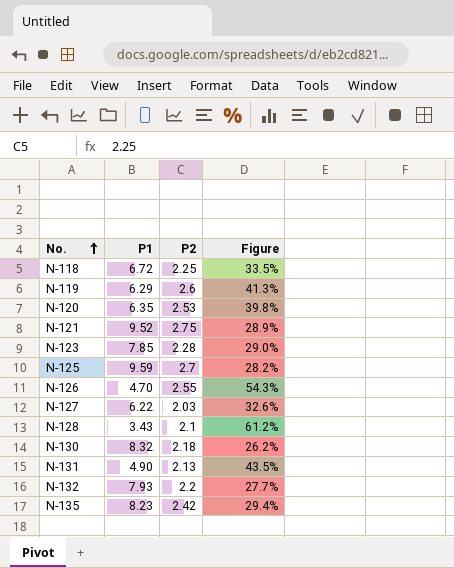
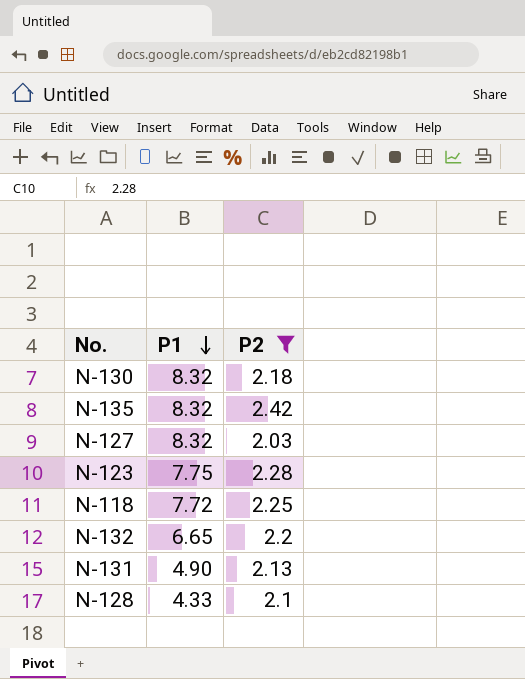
filter: none -> P2 <= 2.42
row order: No. ascending -> P1 descending
column Figure | formula: [P2] / [P1] -> none
N-135 | P1: 8.23 -> 8.32
N-127 | P1: 6.22 -> 8.32
N-123 | P1: 7.85 -> 7.75
N-118 | P1: 6.72 -> 7.72
N-132 | P1: 7.93 -> 6.65
N-128 | P1: 3.43 -> 4.33

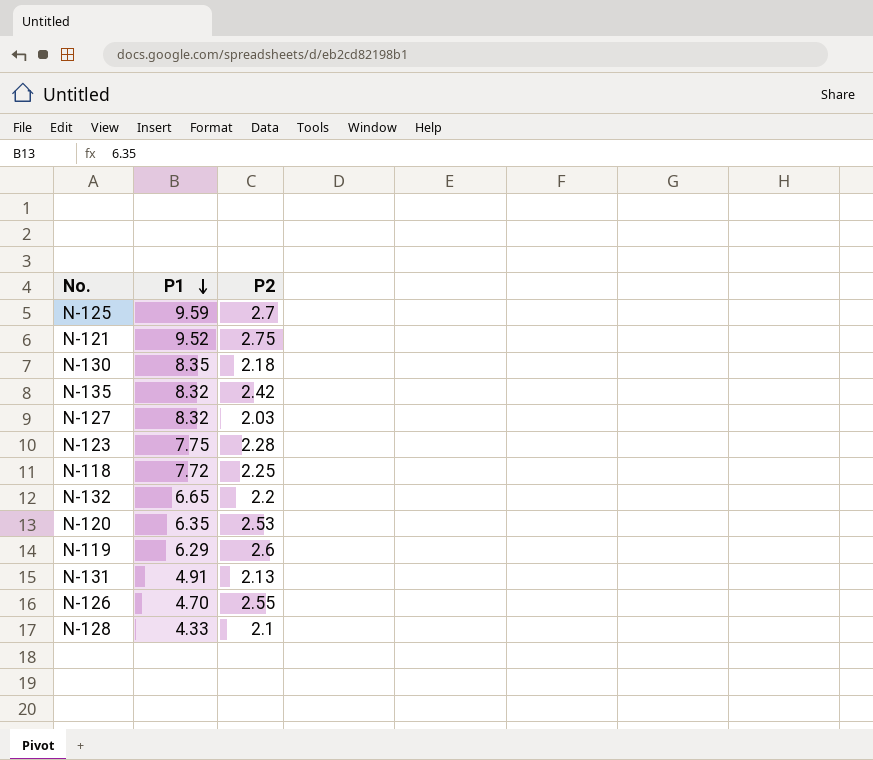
filter: P2 <= 2.42 -> none
N-130 | P1: 8.32 -> 8.35
N-131 | P1: 4.90 -> 4.91

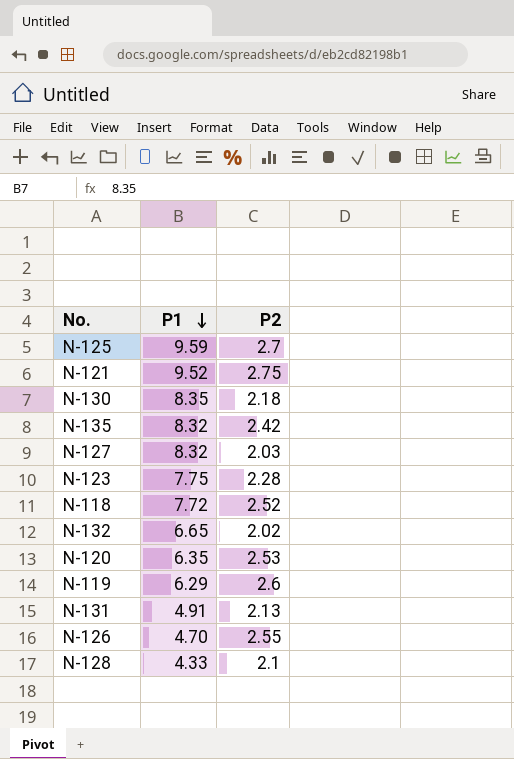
N-118 | P2: 2.25 -> 2.52
N-132 | P2: 2.2 -> 2.02

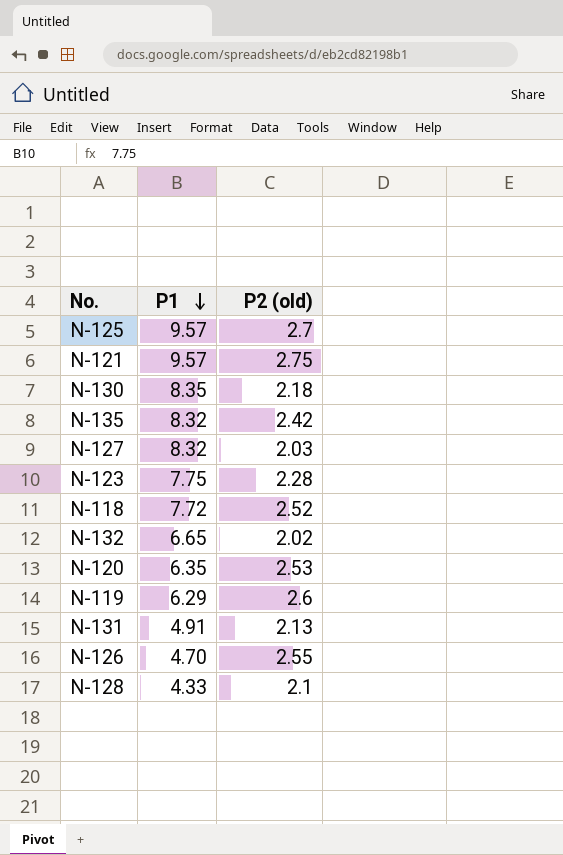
column name: P2 -> P2 (old)
N-125 | P1: 9.59 -> 9.57
N-121 | P1: 9.52 -> 9.57

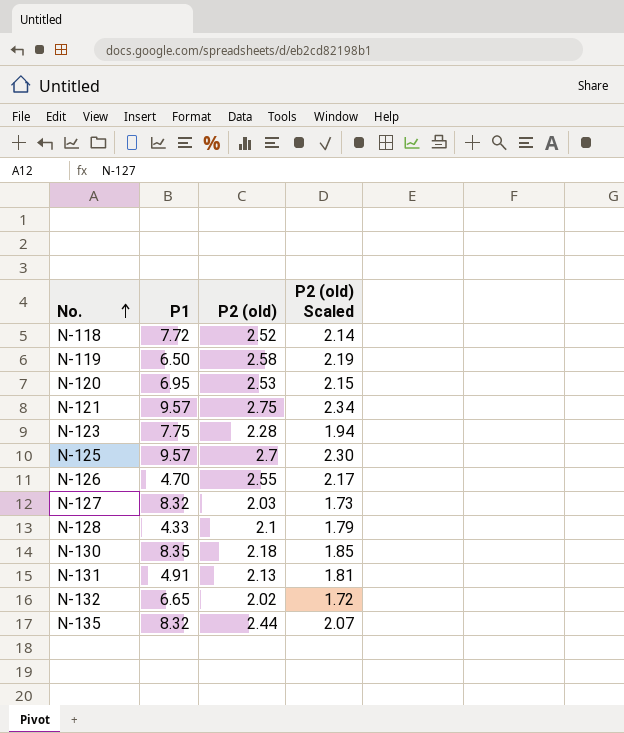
row order: P1 descending -> No. ascending
column P2 (old) Scaled | formula: none -> [P2 (old)] * 0.85
N-119 | P1: 6.29 -> 6.50
N-119 | P2 (old): 2.6 -> 2.58
N-120 | P1: 6.35 -> 6.95
N-135 | P2 (old): 2.42 -> 2.44

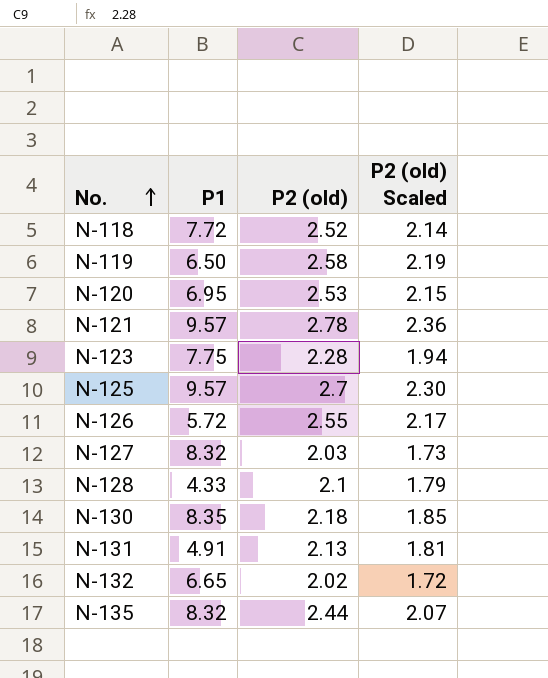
N-121 | P2 (old): 2.75 -> 2.78
N-121 | P2 (old) Scaled: 2.34 -> 2.36
N-126 | P1: 4.70 -> 5.72

